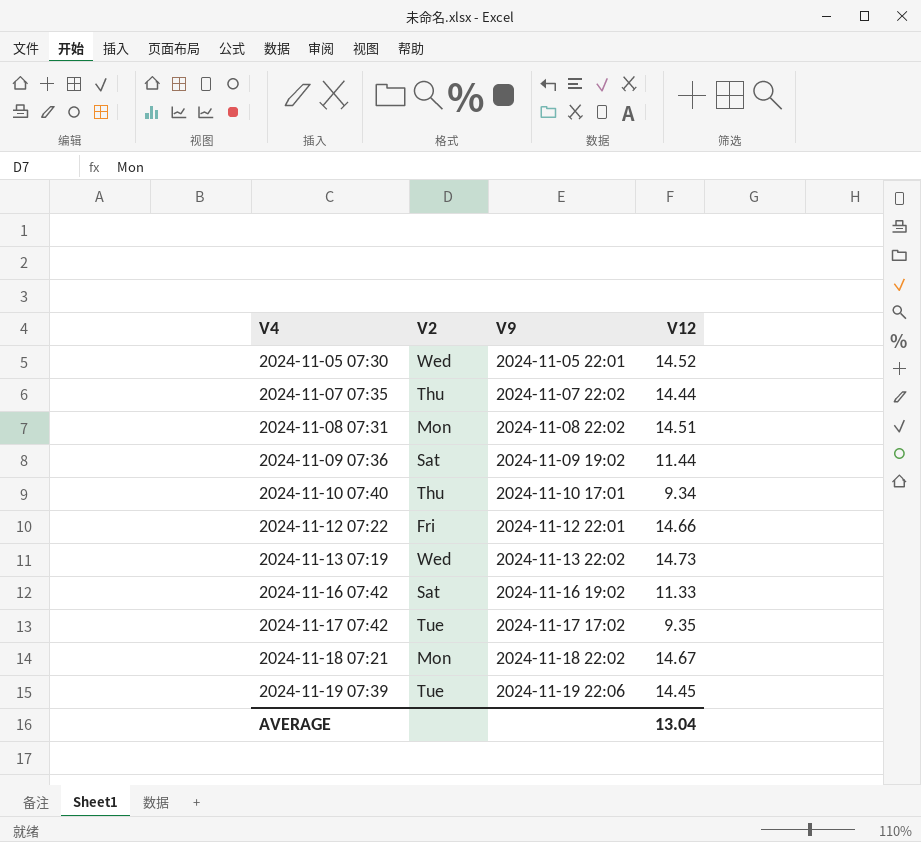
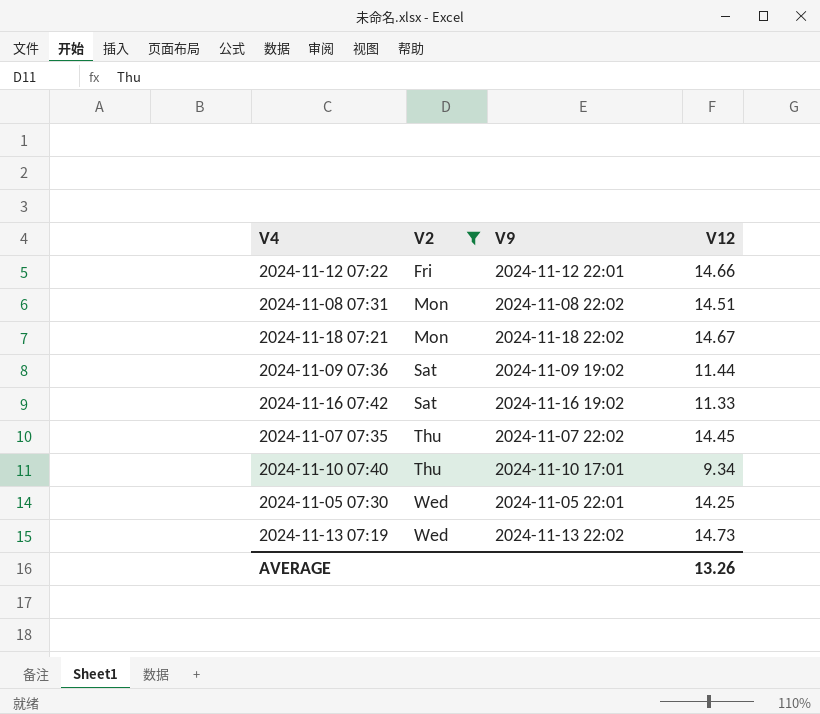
filter: none -> V2 != Tue
row order: V4 ascending -> V2 ascending
2024-11-07 07:35 | V12: 14.44 -> 14.45
2024-11-05 07:30 | V12: 14.52 -> 14.25
AVERAGE | V12: 13.04 -> 13.26

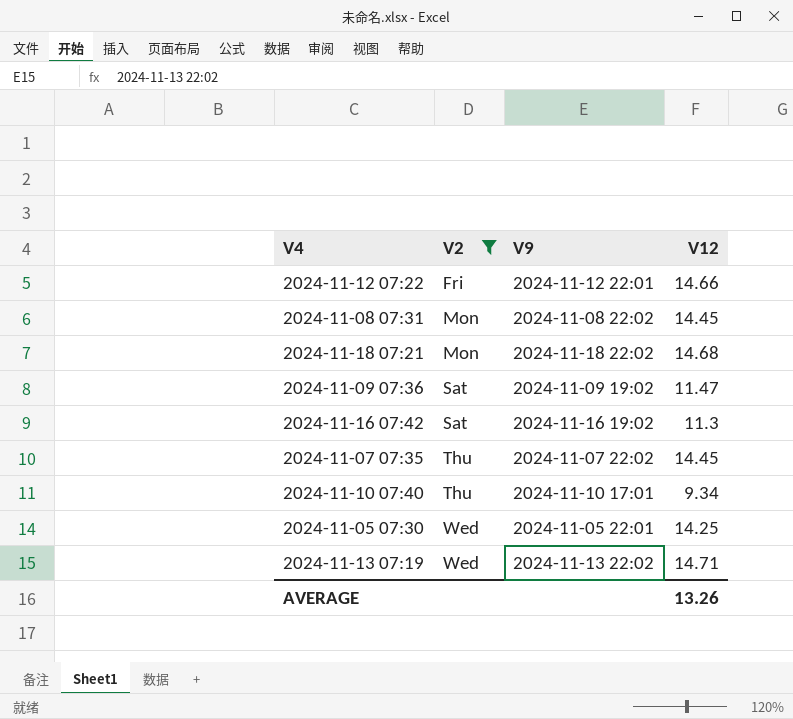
2024-11-08 07:31 | V12: 14.51 -> 14.45
2024-11-18 07:21 | V12: 14.67 -> 14.68
2024-11-09 07:36 | V12: 11.44 -> 11.47
2024-11-16 07:42 | V12: 11.33 -> 11.3
2024-11-13 07:19 | V12: 14.73 -> 14.71

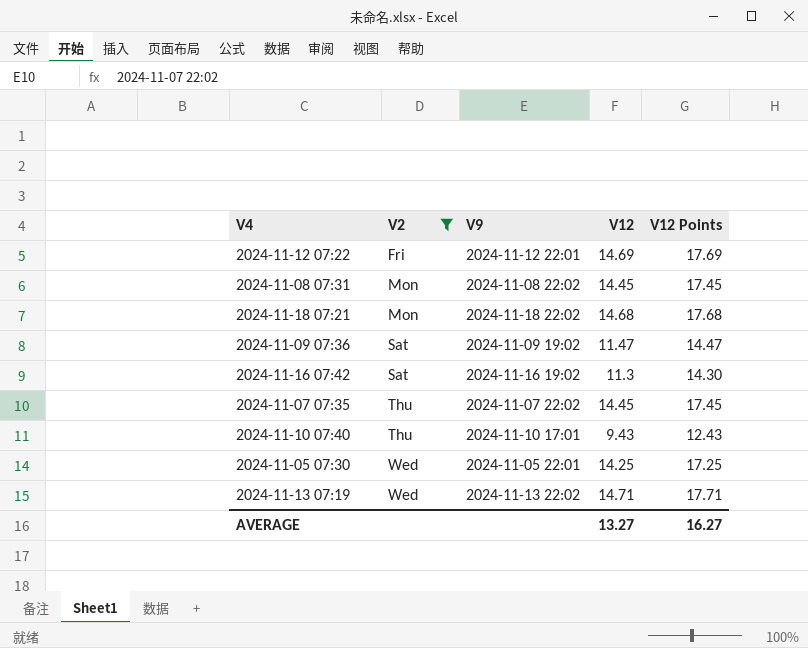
column V12 Points | formula: none -> [V12] + 3
2024-11-12 07:22 | V12: 14.66 -> 14.69
2024-11-10 07:40 | V12: 9.34 -> 9.43
AVERAGE | V12: 13.26 -> 13.27

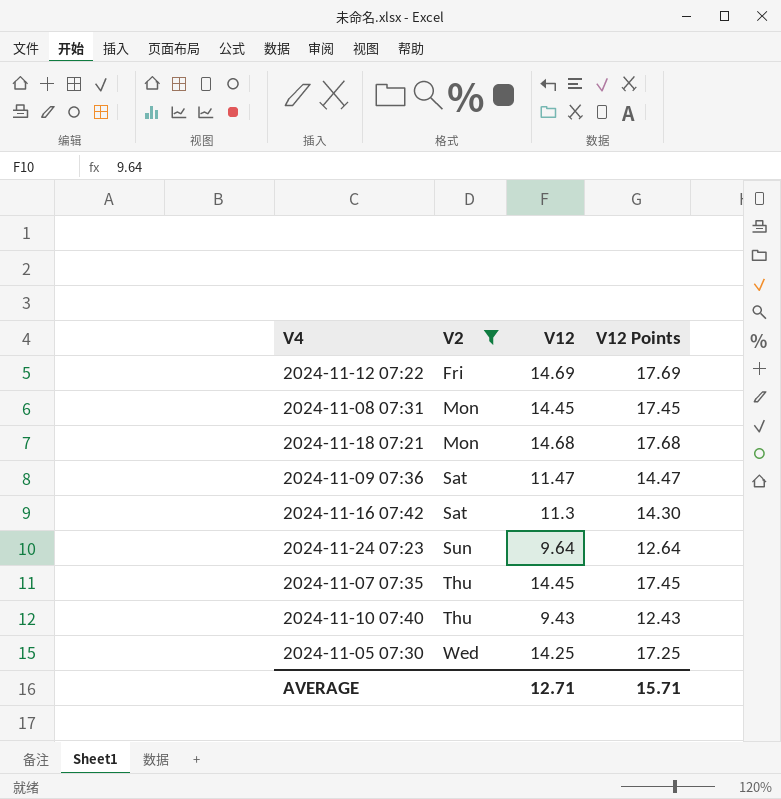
column V9 | position: 3 -> none
row 2024-11-13 07:19: Wed | 2024-11-13 22:02 | 14.71 | 17.71 -> none
row 2024-11-24 07:23: none -> Sun | 9.64 | 12.64
AVERAGE | V12: 13.27 -> 12.71
AVERAGE | V12 Points: 16.27 -> 15.71

